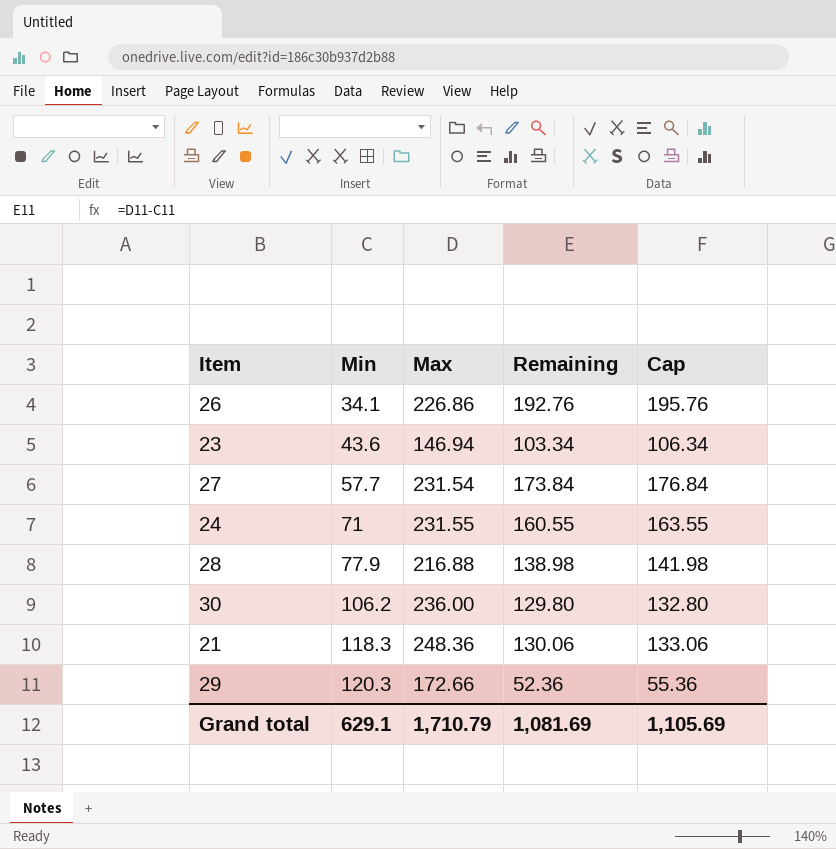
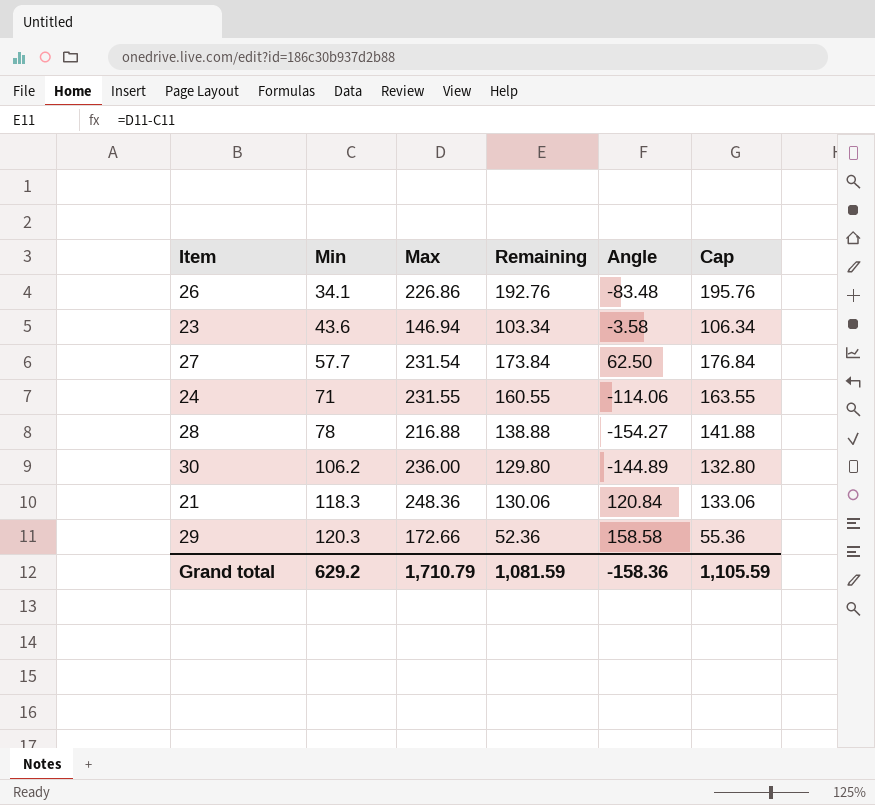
column Angle | position: none -> 5
28 | Min: 77.9 -> 78
28 | Remaining: 138.98 -> 138.88
28 | Cap: 141.98 -> 141.88
Grand total | Min: 629.1 -> 629.2
Grand total | Remaining: 1,081.69 -> 1,081.59
Grand total | Cap: 1,105.69 -> 1,105.59

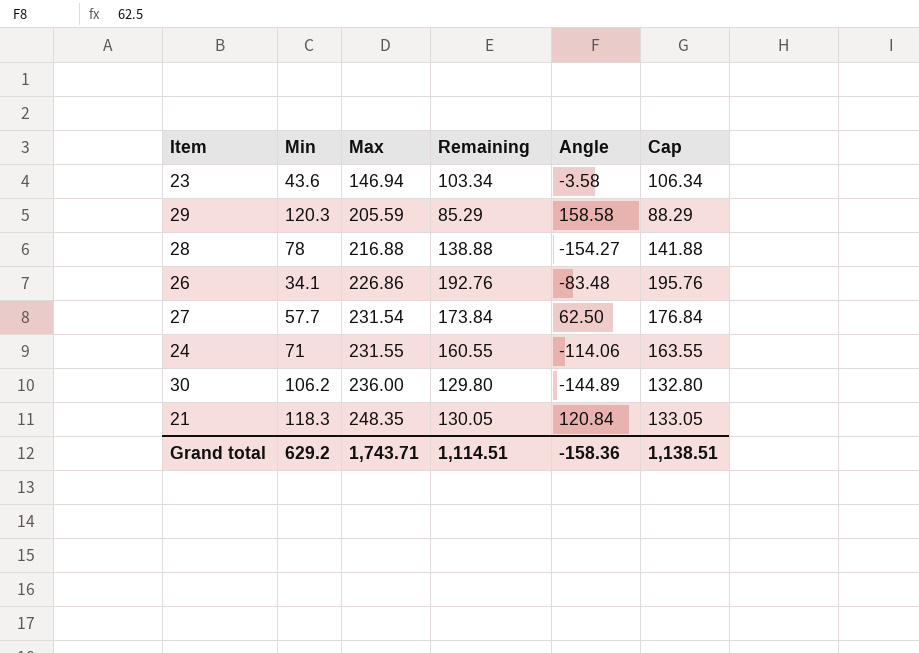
row order: Min ascending -> Max ascending
29 | Max: 172.66 -> 205.59
29 | Remaining: 52.36 -> 85.29
29 | Cap: 55.36 -> 88.29
21 | Max: 248.36 -> 248.35
21 | Remaining: 130.06 -> 130.05
21 | Cap: 133.06 -> 133.05
Grand total | Max: 1,710.79 -> 1,743.71
Grand total | Remaining: 1,081.59 -> 1,114.51
Grand total | Cap: 1,105.59 -> 1,138.51

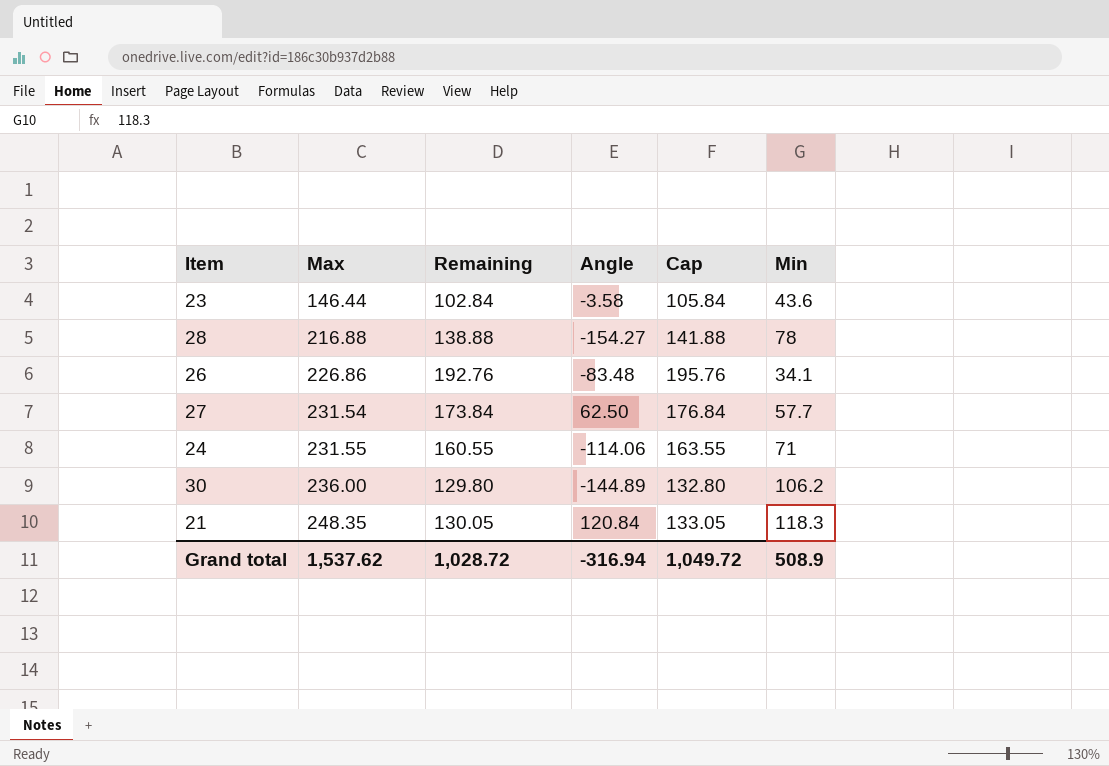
column Min | position: 2 -> 6
row 29: 120.3 | 205.59 | 85.29 | 158.58 | 88.29 -> none
23 | Max: 146.94 -> 146.44
23 | Remaining: 103.34 -> 102.84
23 | Cap: 106.34 -> 105.84
Grand total | Max: 1,743.71 -> 1,537.62
Grand total | Remaining: 1,114.51 -> 1,028.72
Grand total | Angle: -158.36 -> -316.94
Grand total | Cap: 1,138.51 -> 1,049.72
Grand total | Min: 629.2 -> 508.9

